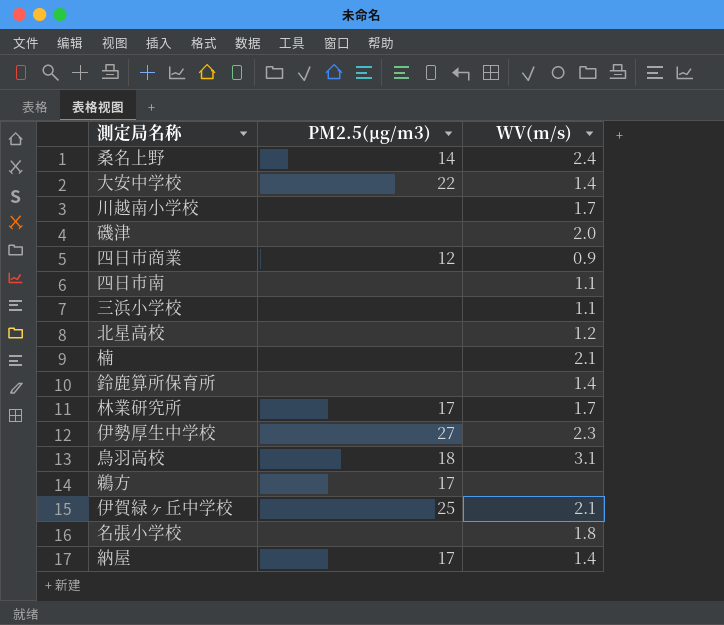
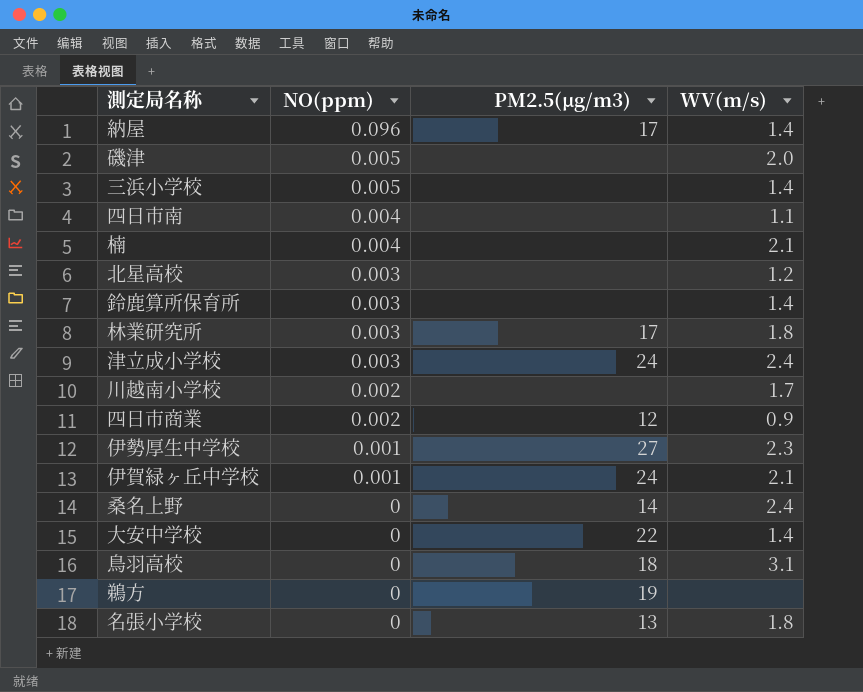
row order: none -> NO(ppm) descending
column NO(ppm) | position: none -> 2
三浜小学校 | WV(m/s): 1.1 -> 1.4
林業研究所 | WV(m/s): 1.7 -> 1.8
row 津立成小学校: none -> 0.003 | 24 | 2.4
伊賀緑ヶ丘中学校 | PM2.5(μg/m3): 25 -> 24
鵜方 | PM2.5(μg/m3): 17 -> 19
名張小学校 | PM2.5(μg/m3): none -> 13

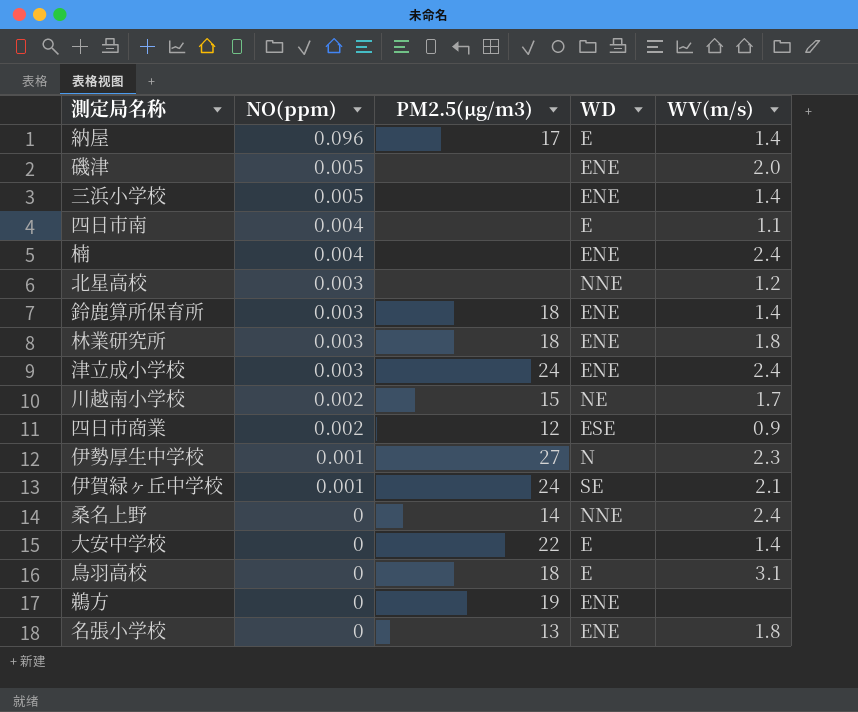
column WD | position: none -> 4
楠 | WV(m/s): 2.1 -> 2.4
鈴鹿算所保育所 | PM2.5(μg/m3): none -> 18
林業研究所 | PM2.5(μg/m3): 17 -> 18
川越南小学校 | PM2.5(μg/m3): none -> 15

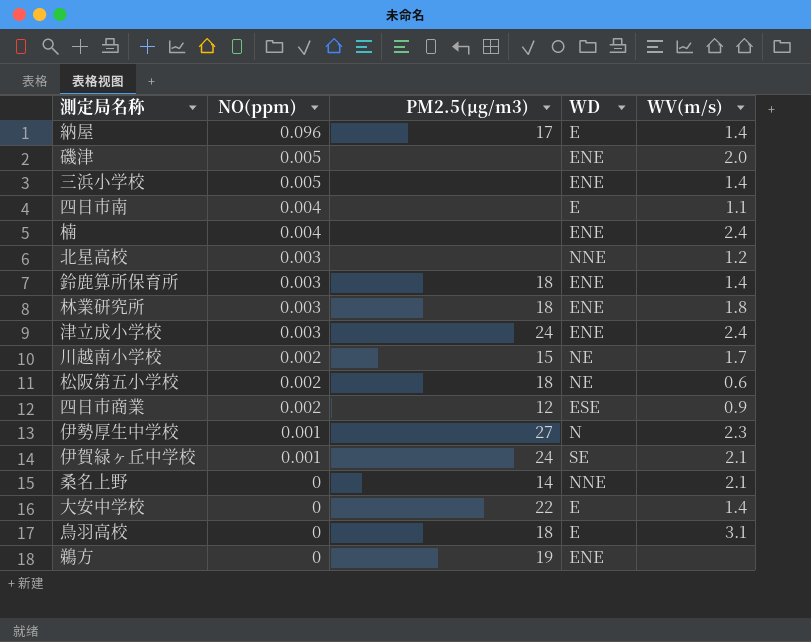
row 名張小学校: 0 | 13 | ENE | 1.8 -> none
row 松阪第五小学校: none -> 0.002 | 18 | NE | 0.6
桑名上野 | WV(m/s): 2.4 -> 2.1

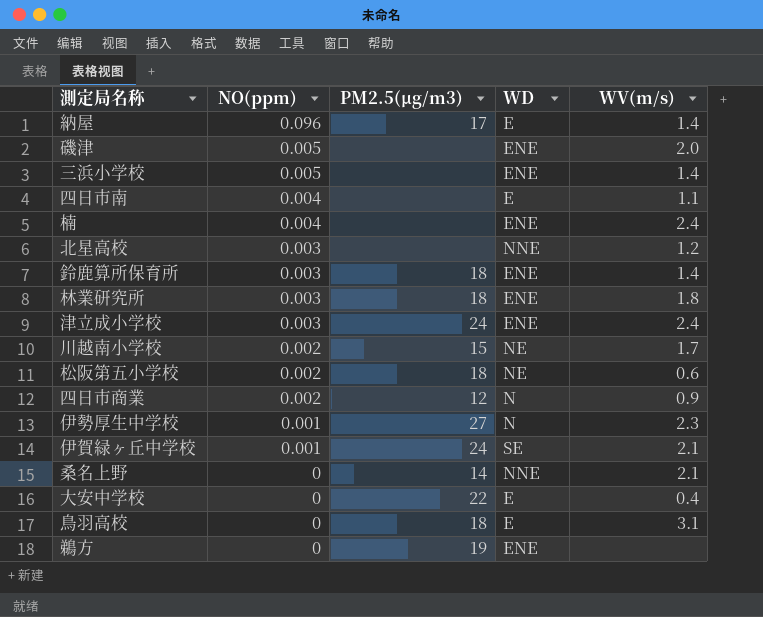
四日市商業 | WD: ESE -> N
大安中学校 | WV(m/s): 1.4 -> 0.4

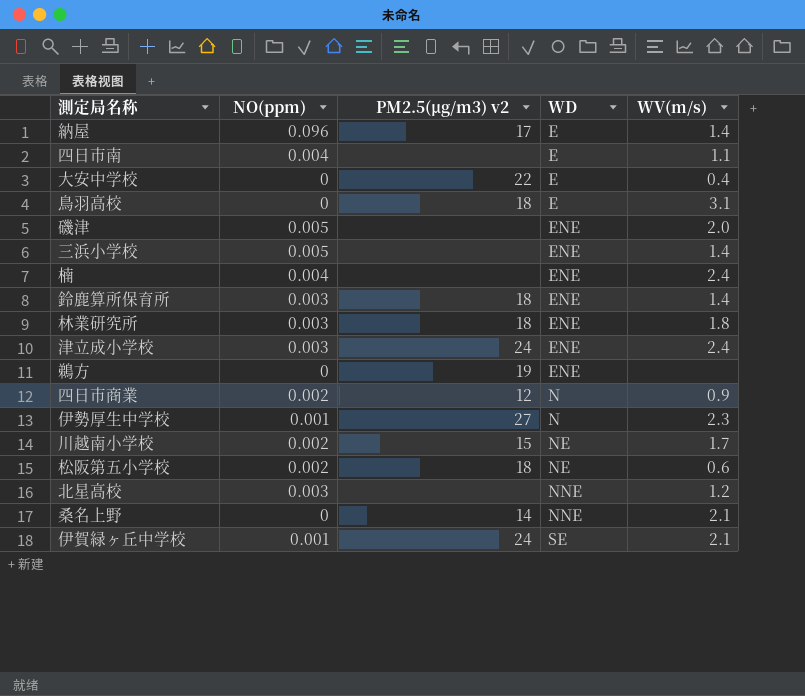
row order: NO(ppm) descending -> WD ascending
column name: PM2.5(μg/m3) -> PM2.5(μg/m3) v2

